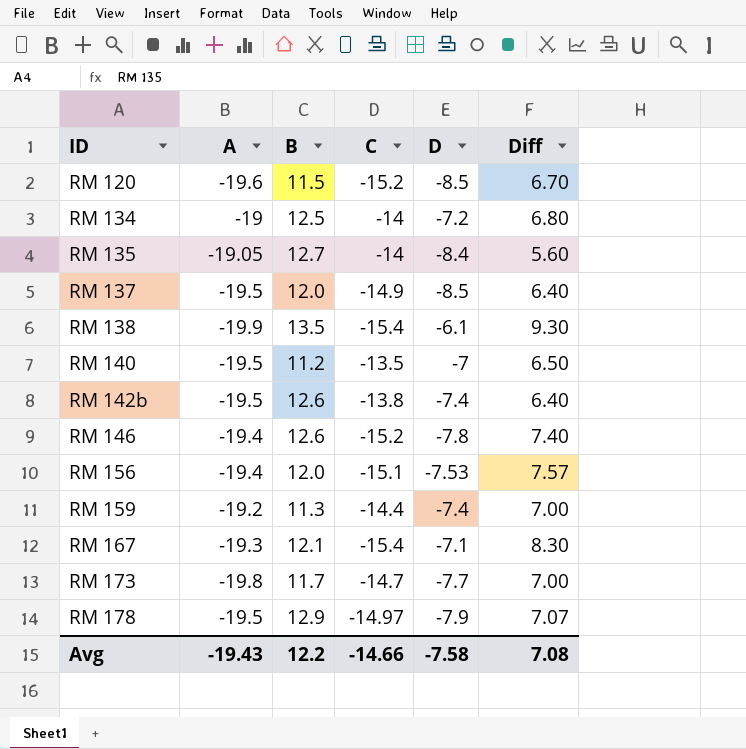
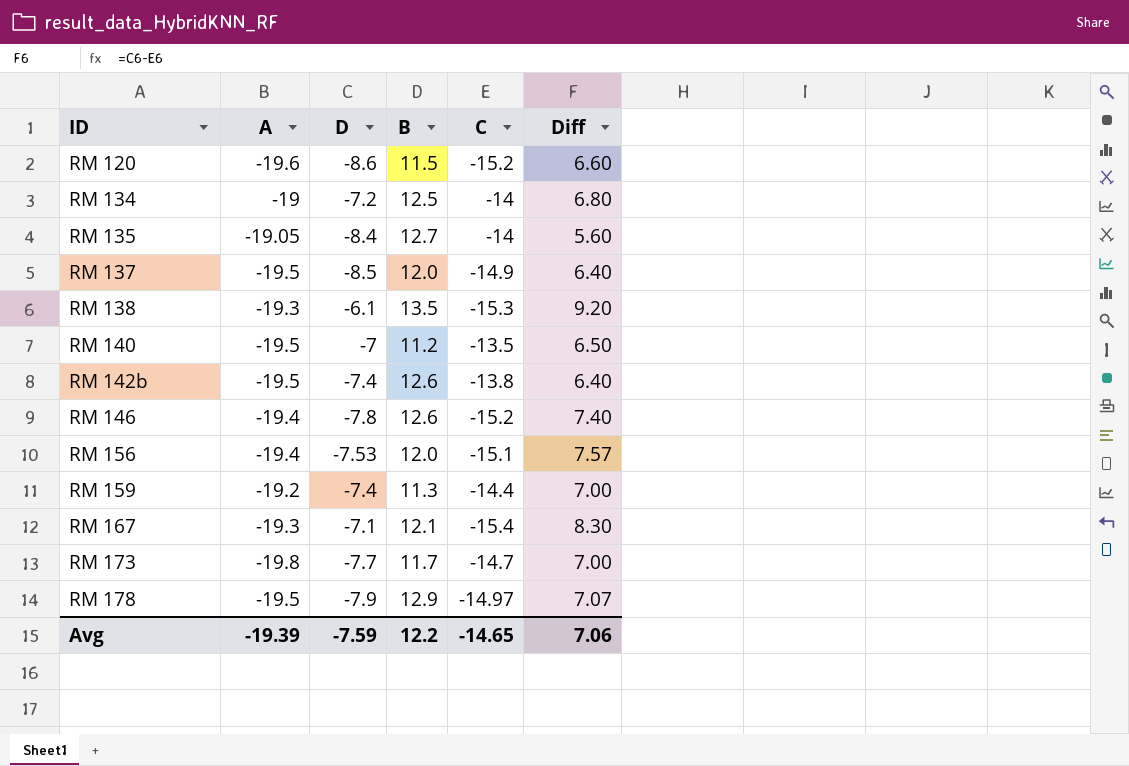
column D | position: 5 -> 3
RM 120 | D: -8.5 -> -8.6
RM 120 | Diff: 6.70 -> 6.60
RM 138 | A: -19.9 -> -19.3
RM 138 | C: -15.4 -> -15.3
RM 138 | Diff: 9.30 -> 9.20
Avg | A: -19.43 -> -19.39
Avg | D: -7.58 -> -7.59
Avg | C: -14.66 -> -14.65
Avg | Diff: 7.08 -> 7.06

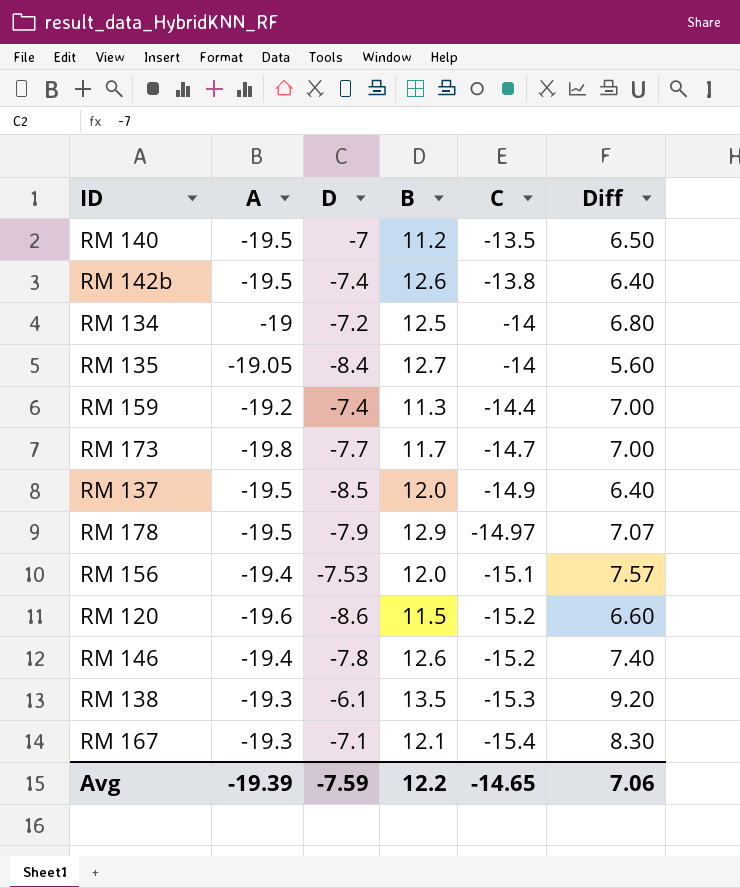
row order: ID ascending -> C descending

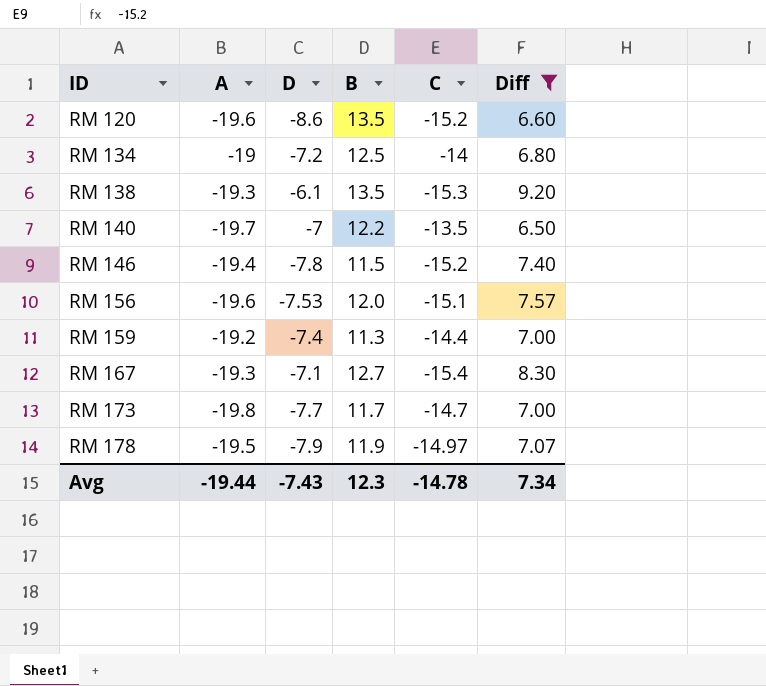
filter: none -> Diff >= 6.50
row order: C descending -> ID ascending
RM 120 | B: 11.5 -> 13.5
RM 140 | A: -19.5 -> -19.7
RM 140 | B: 11.2 -> 12.2
RM 146 | B: 12.6 -> 11.5
RM 156 | A: -19.4 -> -19.6
RM 167 | B: 12.1 -> 12.7
RM 178 | B: 12.9 -> 11.9
Avg | A: -19.39 -> -19.44
Avg | D: -7.59 -> -7.43
Avg | B: 12.2 -> 12.3
Avg | C: -14.65 -> -14.78
Avg | Diff: 7.06 -> 7.34

